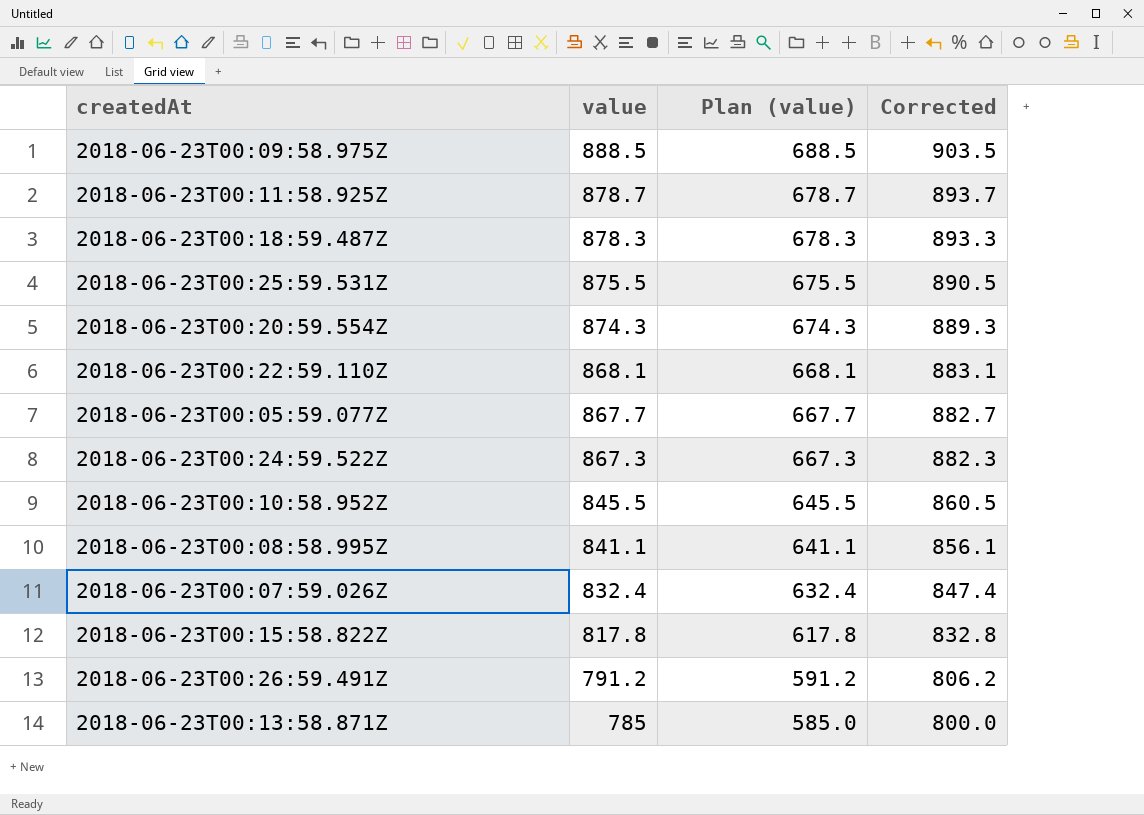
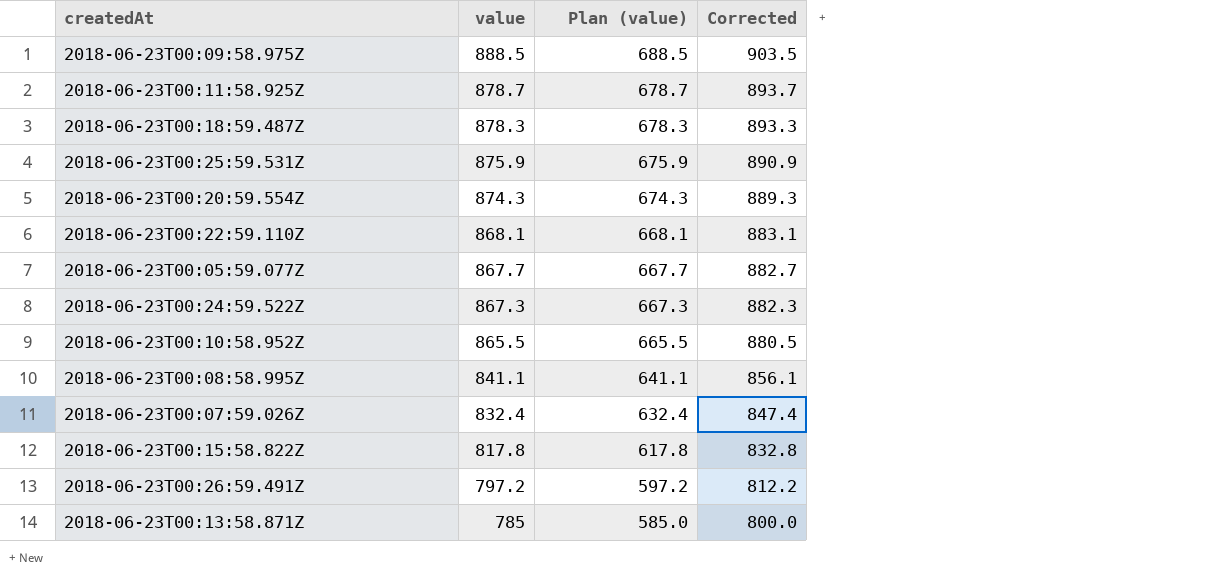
2018-06-23T00:25:59.531Z | value: 875.5 -> 875.9
2018-06-23T00:25:59.531Z | Plan (value): 675.5 -> 675.9
2018-06-23T00:25:59.531Z | Corrected: 890.5 -> 890.9
2018-06-23T00:10:58.952Z | value: 845.5 -> 865.5
2018-06-23T00:10:58.952Z | Plan (value): 645.5 -> 665.5
2018-06-23T00:10:58.952Z | Corrected: 860.5 -> 880.5
2018-06-23T00:26:59.491Z | value: 791.2 -> 797.2
2018-06-23T00:26:59.491Z | Plan (value): 591.2 -> 597.2
2018-06-23T00:26:59.491Z | Corrected: 806.2 -> 812.2

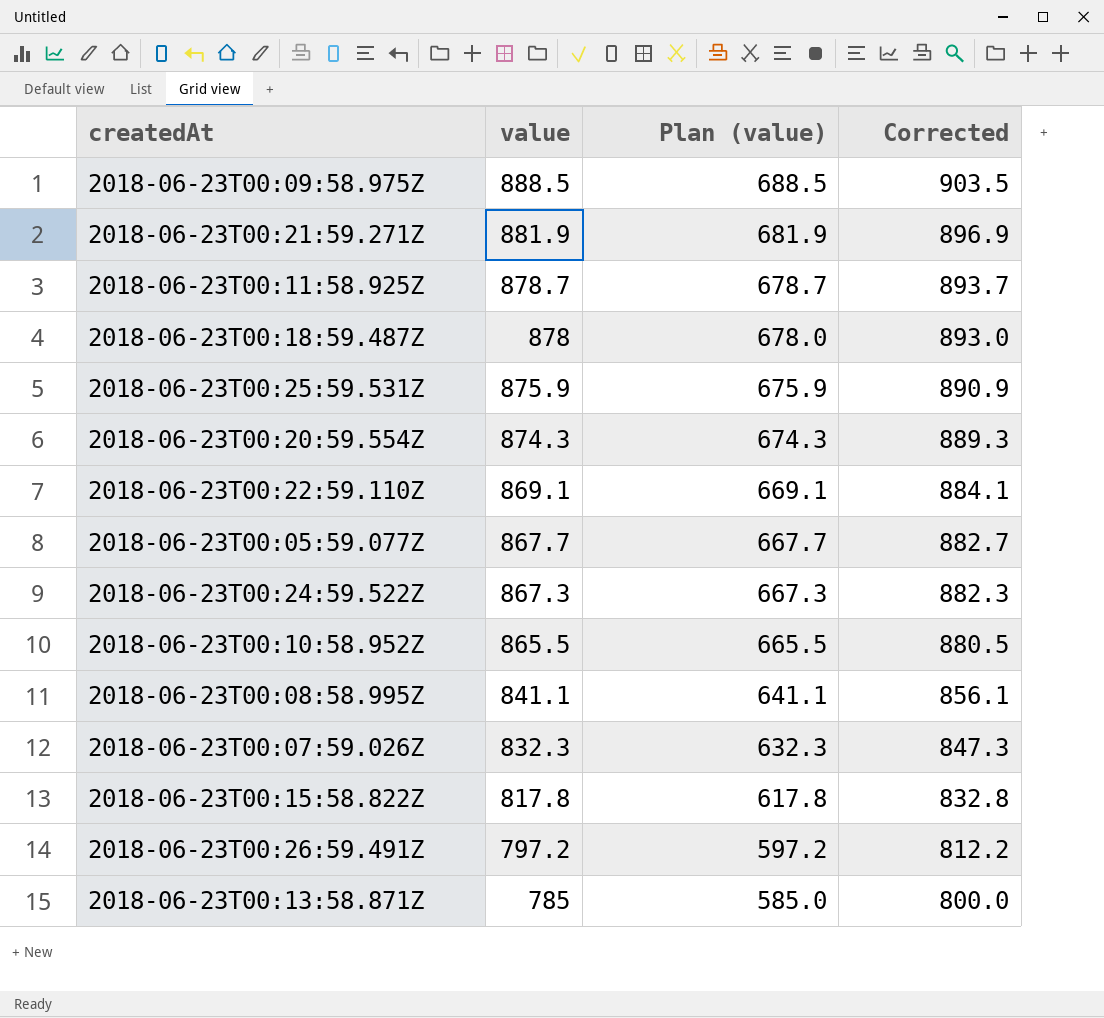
row 2018-06-23T00:21:59.271Z: none -> 881.9 | 681.9 | 896.9
2018-06-23T00:18:59.487Z | value: 878.3 -> 878
2018-06-23T00:18:59.487Z | Plan (value): 678.3 -> 678.0
2018-06-23T00:18:59.487Z | Corrected: 893.3 -> 893.0
2018-06-23T00:22:59.110Z | value: 868.1 -> 869.1
2018-06-23T00:22:59.110Z | Plan (value): 668.1 -> 669.1
2018-06-23T00:22:59.110Z | Corrected: 883.1 -> 884.1
2018-06-23T00:07:59.026Z | value: 832.4 -> 832.3
2018-06-23T00:07:59.026Z | Plan (value): 632.4 -> 632.3
2018-06-23T00:07:59.026Z | Corrected: 847.4 -> 847.3

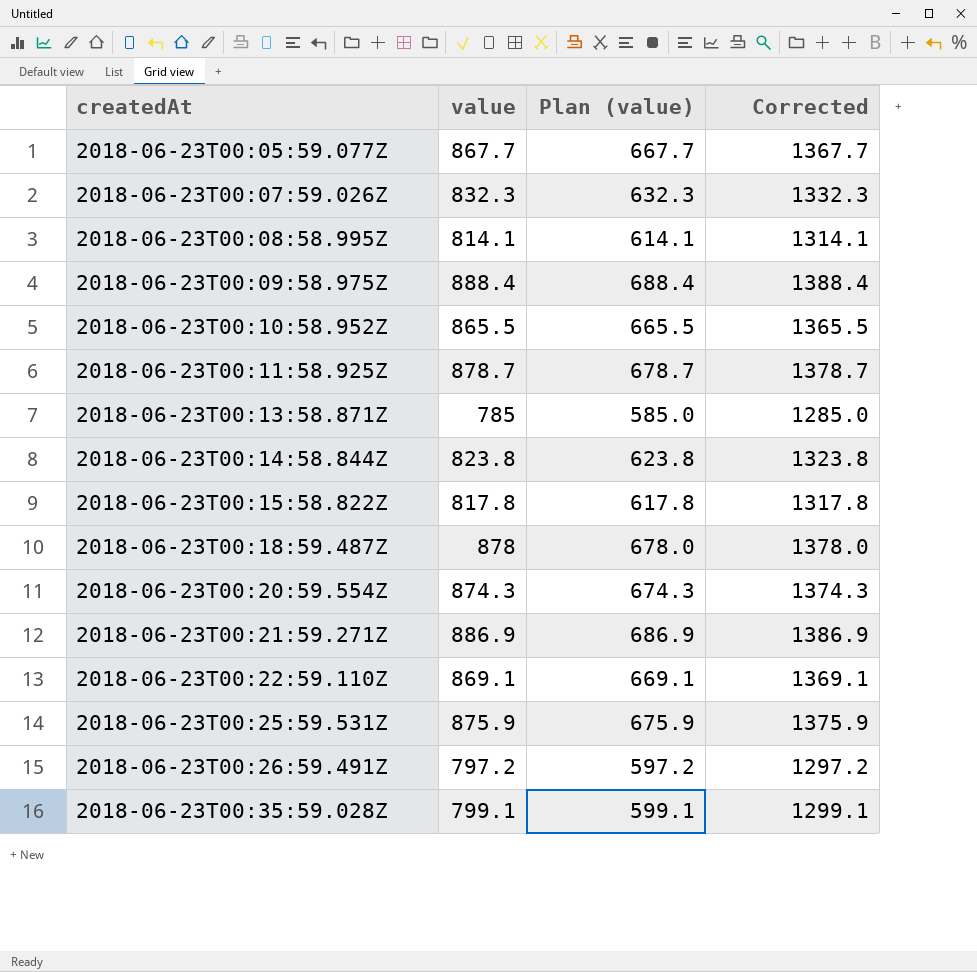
row order: value descending -> createdAt ascending
column Corrected | formula: [value] + 15 -> [value] + 500
row 2018-06-23T00:24:59.522Z: 867.3 | 667.3 | 882.3 -> none
2018-06-23T00:08:58.995Z | value: 841.1 -> 814.1
2018-06-23T00:08:58.995Z | Plan (value): 641.1 -> 614.1
2018-06-23T00:09:58.975Z | value: 888.5 -> 888.4
2018-06-23T00:09:58.975Z | Plan (value): 688.5 -> 688.4
row 2018-06-23T00:14:58.844Z: none -> 823.8 | 623.8 | 1323.8
2018-06-23T00:21:59.271Z | value: 881.9 -> 886.9
2018-06-23T00:21:59.271Z | Plan (value): 681.9 -> 686.9
row 2018-06-23T00:35:59.028Z: none -> 799.1 | 599.1 | 1299.1

